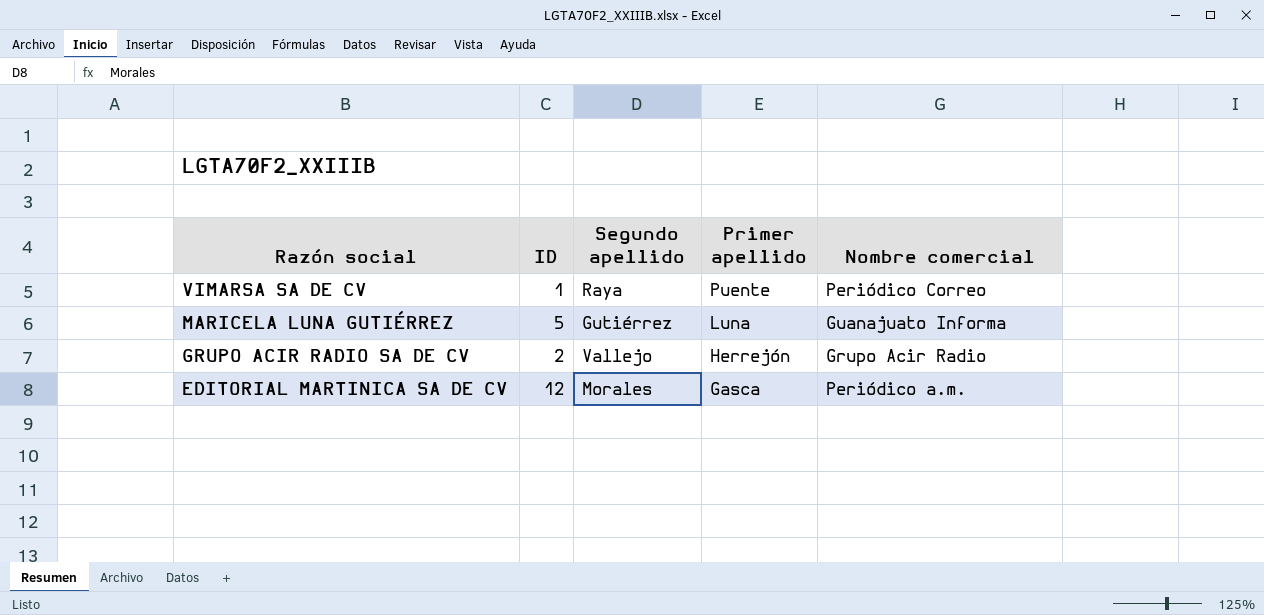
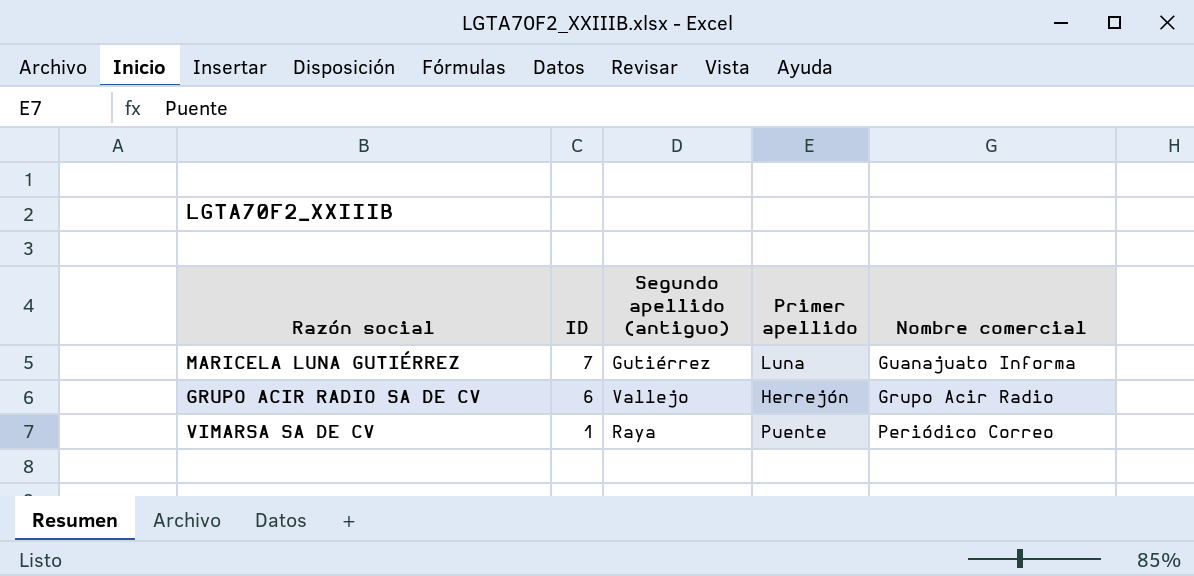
row order: Razón social descending -> ID descending
column name: Segundo apellido -> Segundo apellido (antiguo)
row EDITORIAL MARTINICA SA DE CV: 12 | Morales | Gasca | Periódico a.m. -> none
MARICELA LUNA GUTIÉRREZ | ID: 5 -> 7
GRUPO ACIR RADIO SA DE CV | ID: 2 -> 6

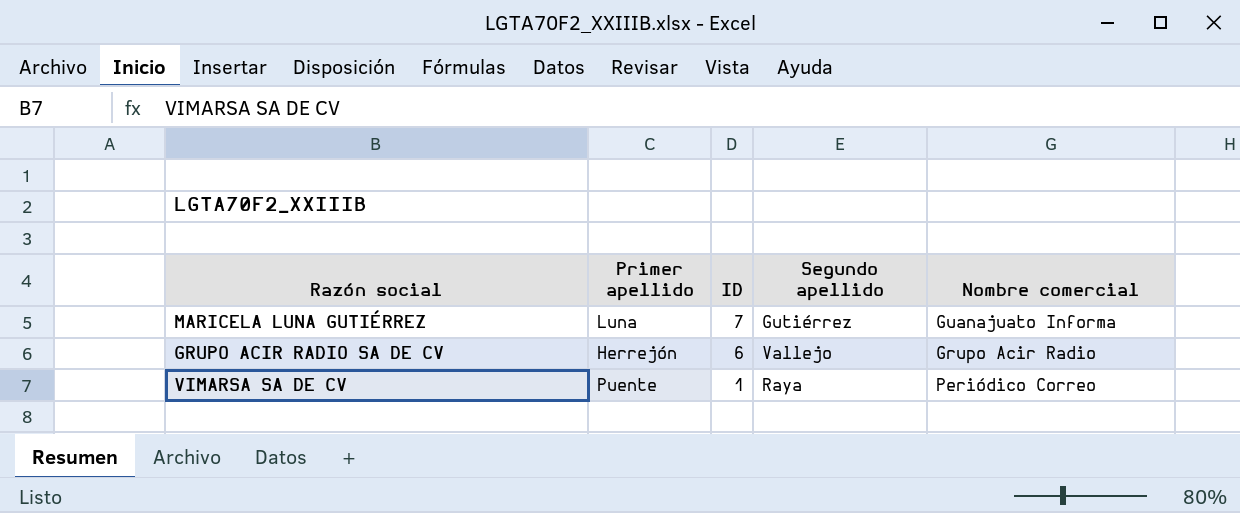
column Primer apellido | position: 4 -> 2
column name: Segundo apellido (antiguo) -> Segundo apellido

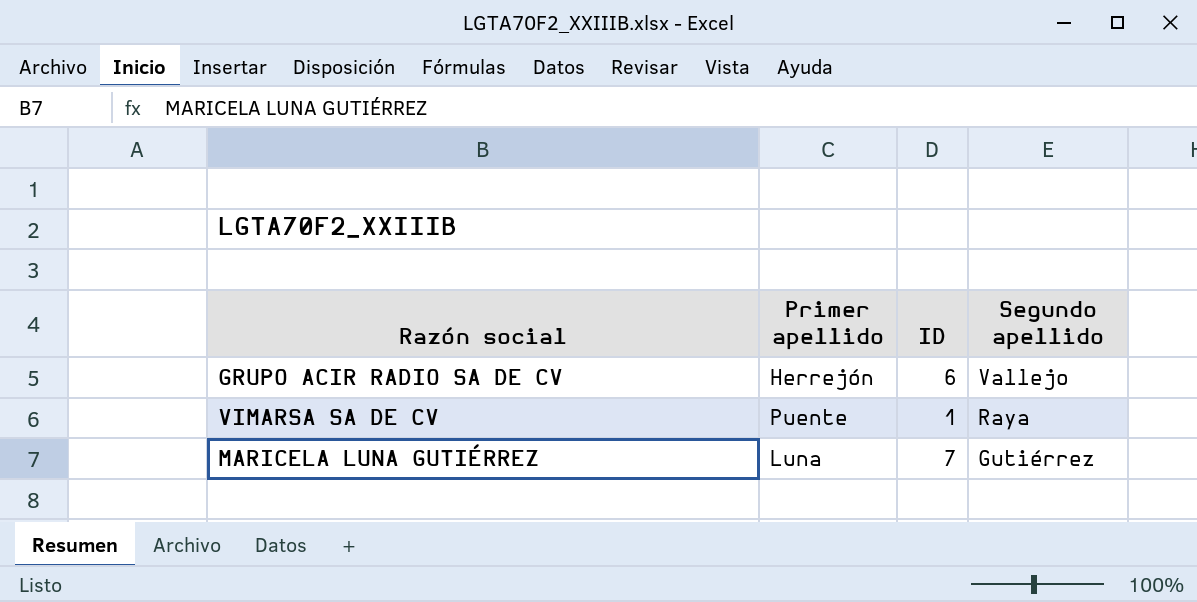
row order: ID descending -> Segundo apellido descending
column Nombre comercial | position: 5 -> none

